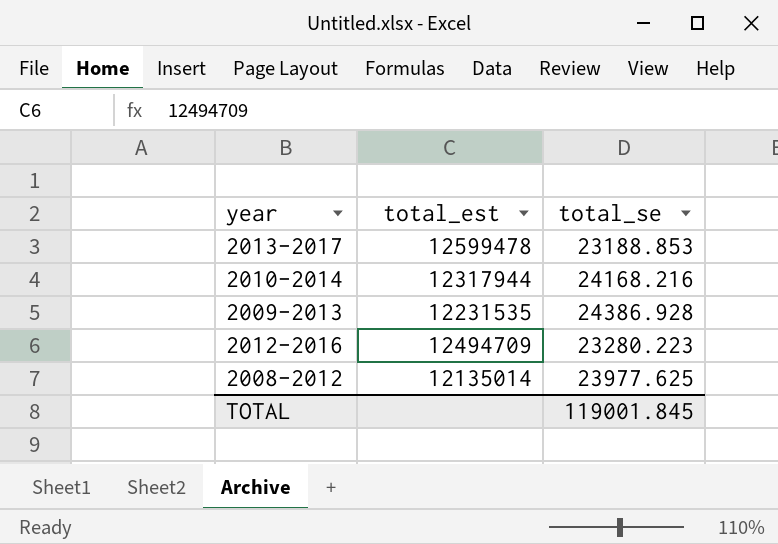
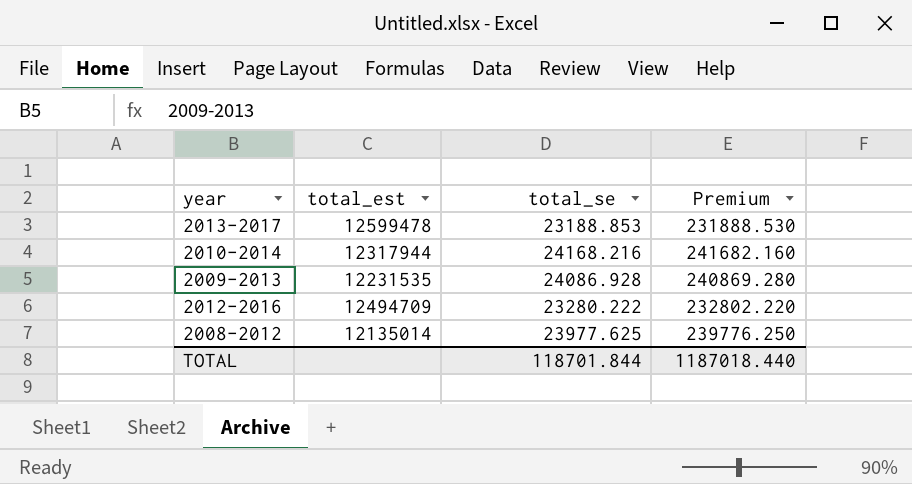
column Premium | formula: none -> [total_se] * 10
2009-2013 | total_se: 24386.928 -> 24086.928
2012-2016 | total_se: 23280.223 -> 23280.222
TOTAL | total_se: 119001.845 -> 118701.844

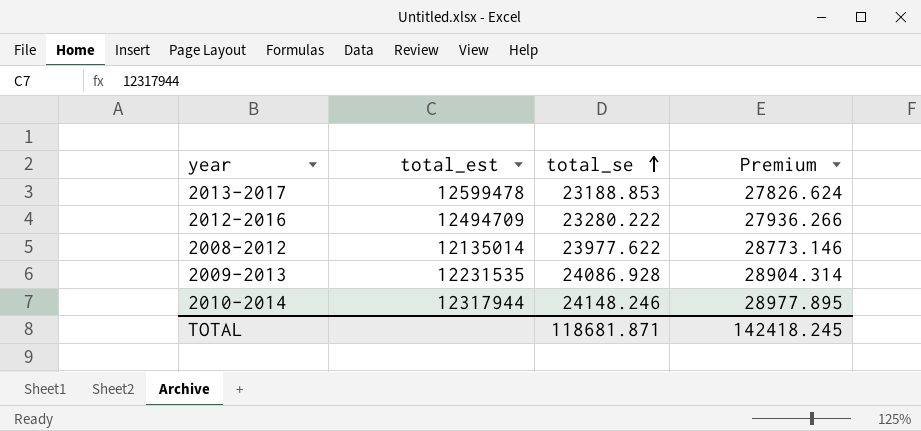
row order: none -> total_se ascending
column Premium | formula: [total_se] * 10 -> [total_se] * 1.2
2008-2012 | total_se: 23977.625 -> 23977.622
2010-2014 | total_se: 24168.216 -> 24148.246
TOTAL | total_se: 118701.844 -> 118681.871
TOTAL | Premium: 1187018.440 -> 142418.245

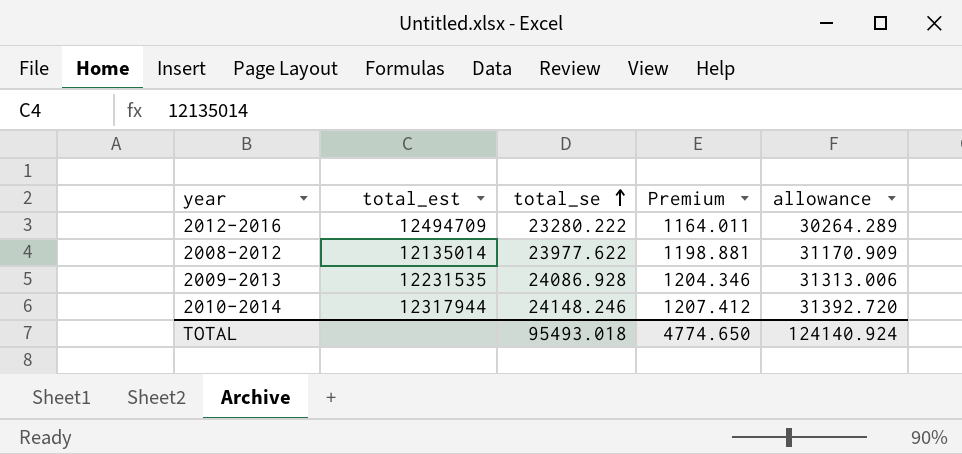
column Premium | formula: [total_se] * 1.2 -> [total_se] * 0.05
column allowance | formula: none -> [total_se] * 1.3
row 2013-2017: 12599478 | 23188.853 | 27826.624 -> none
TOTAL | total_se: 118681.871 -> 95493.018
TOTAL | Premium: 142418.245 -> 4774.650

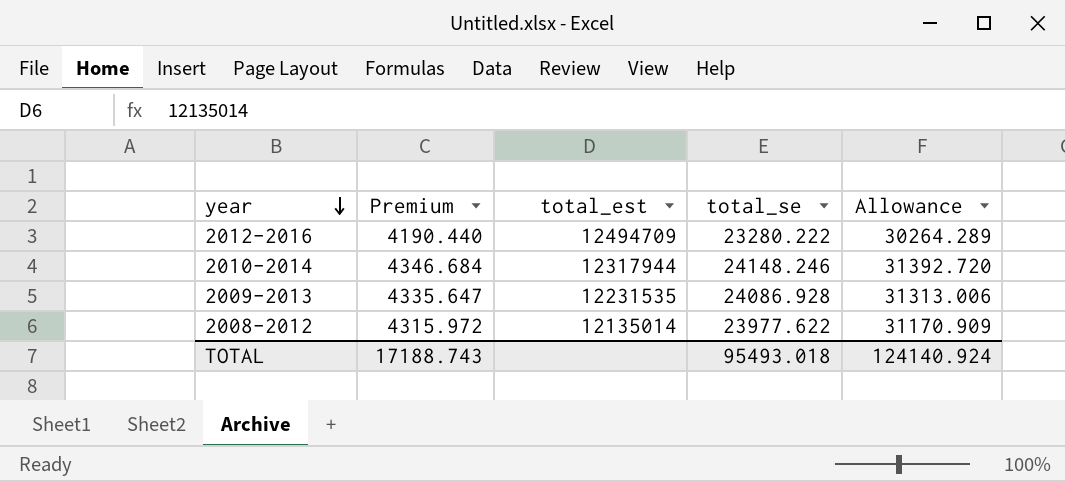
row order: total_se ascending -> year descending
column Premium | formula: [total_se] * 0.05 -> [total_se] * 0.18
column Premium | position: 4 -> 2
column name: allowance -> Allowance
TOTAL | Premium: 4774.650 -> 17188.743

